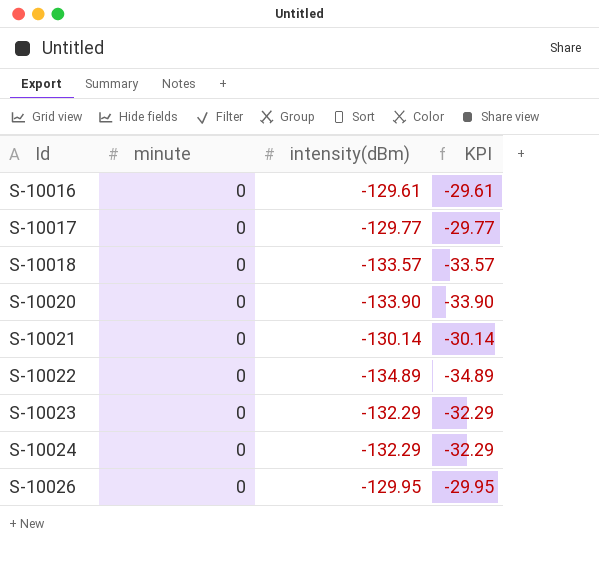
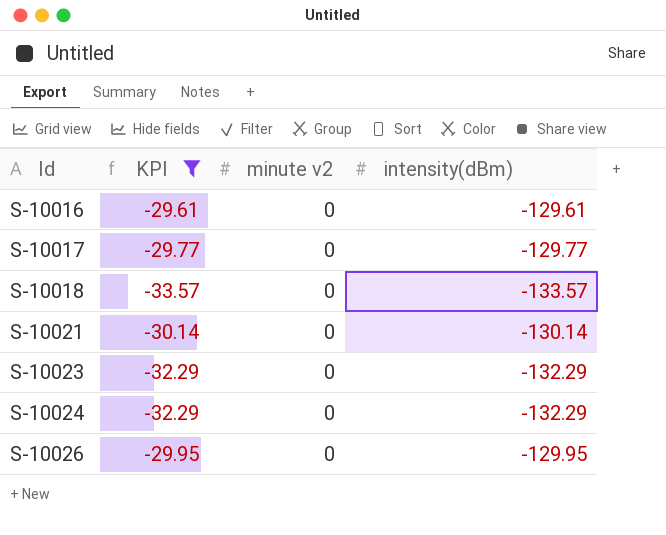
filter: none -> KPI >= -33.57
column KPI | position: 4 -> 2
column name: minute -> minute v2

